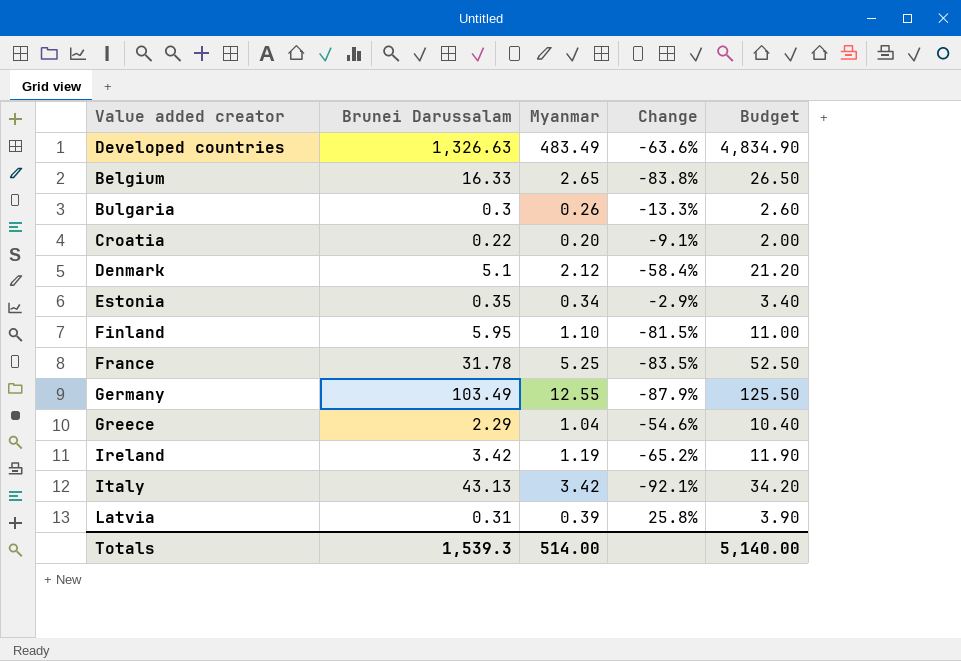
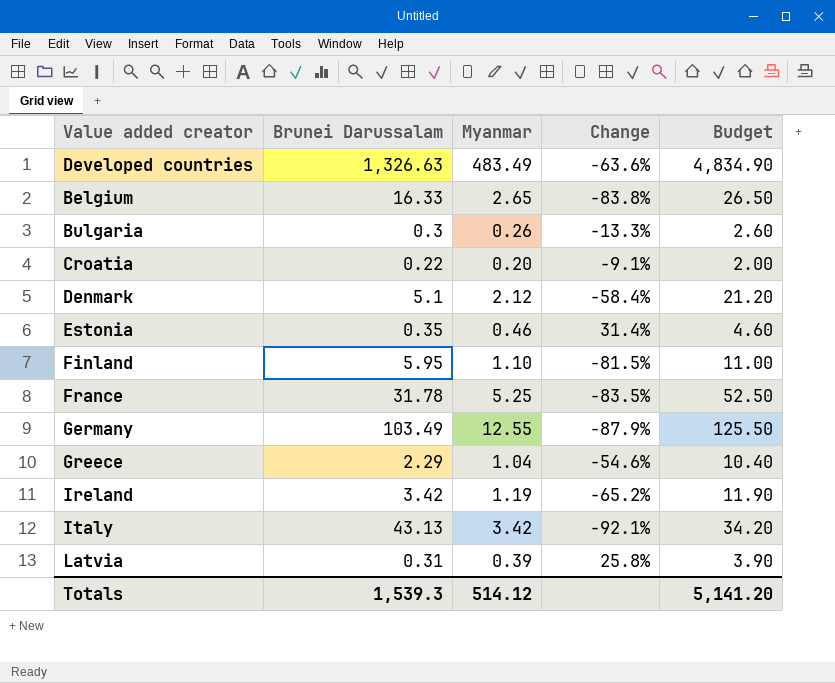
Estonia | Myanmar: 0.34 -> 0.46
Estonia | Change: -2.9% -> 31.4%
Estonia | Budget: 3.40 -> 4.60
Totals | Myanmar: 514.00 -> 514.12
Totals | Budget: 5,140.00 -> 5,141.20

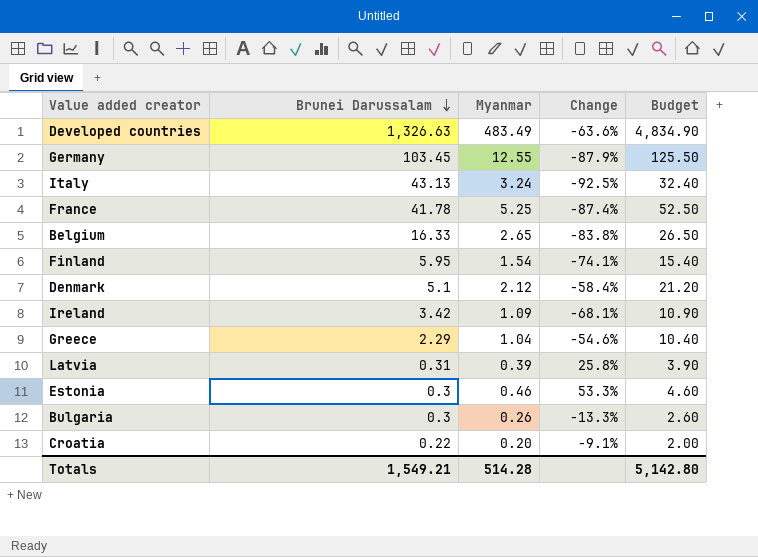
row order: none -> Brunei Darussalam descending
Germany | Brunei Darussalam: 103.49 -> 103.45
Italy | Myanmar: 3.42 -> 3.24
Italy | Change: -92.1% -> -92.5%
Italy | Budget: 34.20 -> 32.40
France | Brunei Darussalam: 31.78 -> 41.78
France | Change: -83.5% -> -87.4%
Finland | Myanmar: 1.10 -> 1.54
Finland | Change: -81.5% -> -74.1%
Finland | Budget: 11.00 -> 15.40
Ireland | Myanmar: 1.19 -> 1.09
Ireland | Change: -65.2% -> -68.1%
Ireland | Budget: 11.90 -> 10.90
Estonia | Brunei Darussalam: 0.35 -> 0.3
Estonia | Change: 31.4% -> 53.3%
Totals | Brunei Darussalam: 1,539.3 -> 1,549.21
Totals | Myanmar: 514.12 -> 514.28
Totals | Budget: 5,141.20 -> 5,142.80

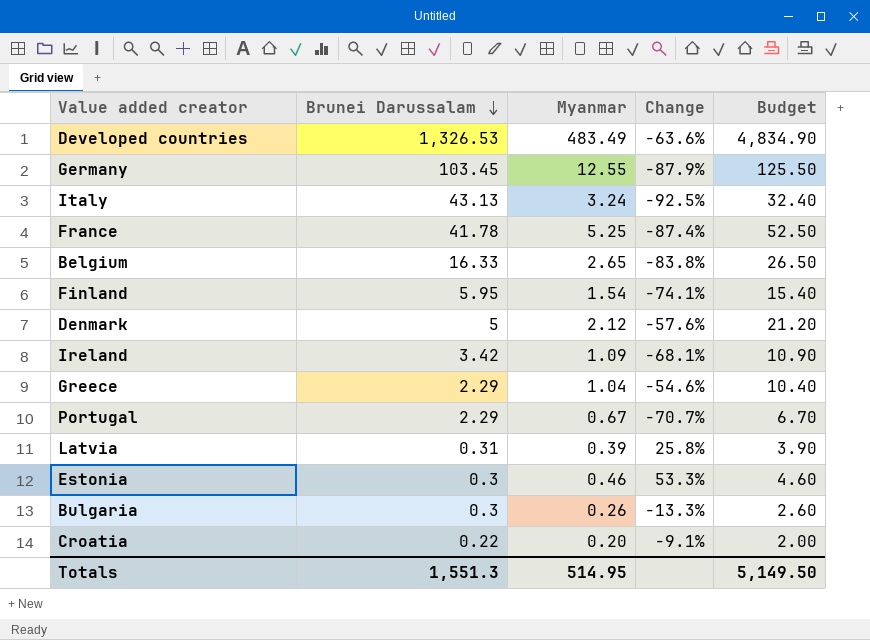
Developed countries | Brunei Darussalam: 1,326.63 -> 1,326.53
Denmark | Brunei Darussalam: 5.1 -> 5
Denmark | Change: -58.4% -> -57.6%
row Portugal: none -> 2.29 | 0.67 | -70.7% | 6.70
Totals | Brunei Darussalam: 1,549.21 -> 1,551.3
Totals | Myanmar: 514.28 -> 514.95
Totals | Budget: 5,142.80 -> 5,149.50

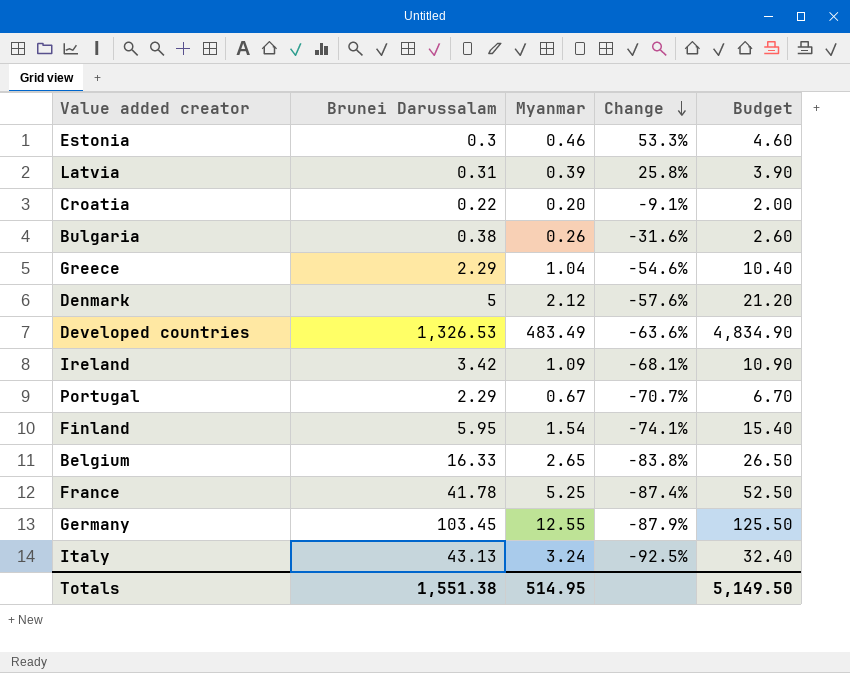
row order: Brunei Darussalam descending -> Change descending
Bulgaria | Brunei Darussalam: 0.3 -> 0.38
Bulgaria | Change: -13.3% -> -31.6%
Totals | Brunei Darussalam: 1,551.3 -> 1,551.38

